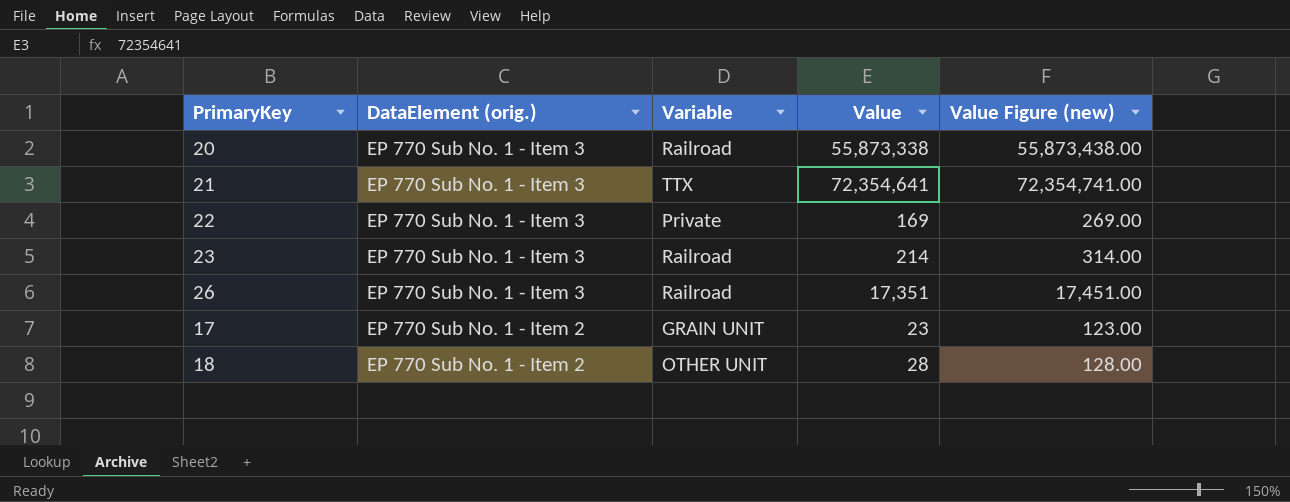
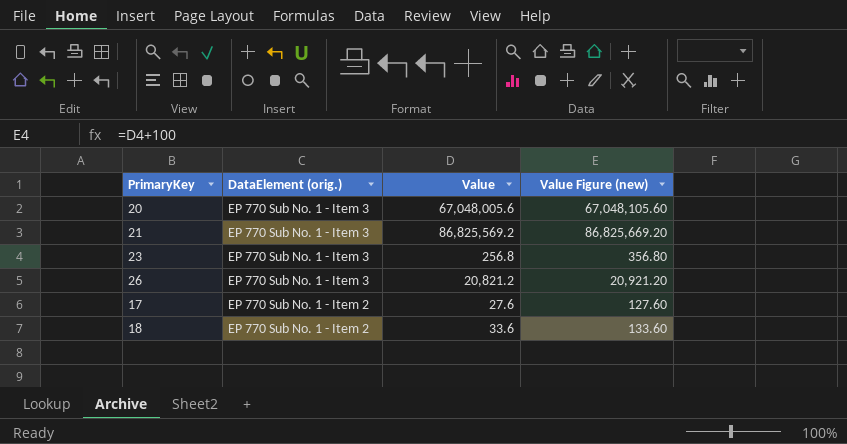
column Variable | position: 3 -> none
row 22: EP 770 Sub No. 1 - Item 3 | Private | 169 | 269.00 -> none
20 | Value: 55,873,338 -> 67,048,005.6
20 | Value Figure (new): 55,873,438.00 -> 67,048,105.60
21 | Value: 72,354,641 -> 86,825,569.2
21 | Value Figure (new): 72,354,741.00 -> 86,825,669.20
23 | Value: 214 -> 256.8
23 | Value Figure (new): 314.00 -> 356.80
26 | Value: 17,351 -> 20,821.2
26 | Value Figure (new): 17,451.00 -> 20,921.20
17 | Value: 23 -> 27.6
17 | Value Figure (new): 123.00 -> 127.60
18 | Value: 28 -> 33.6
18 | Value Figure (new): 128.00 -> 133.60

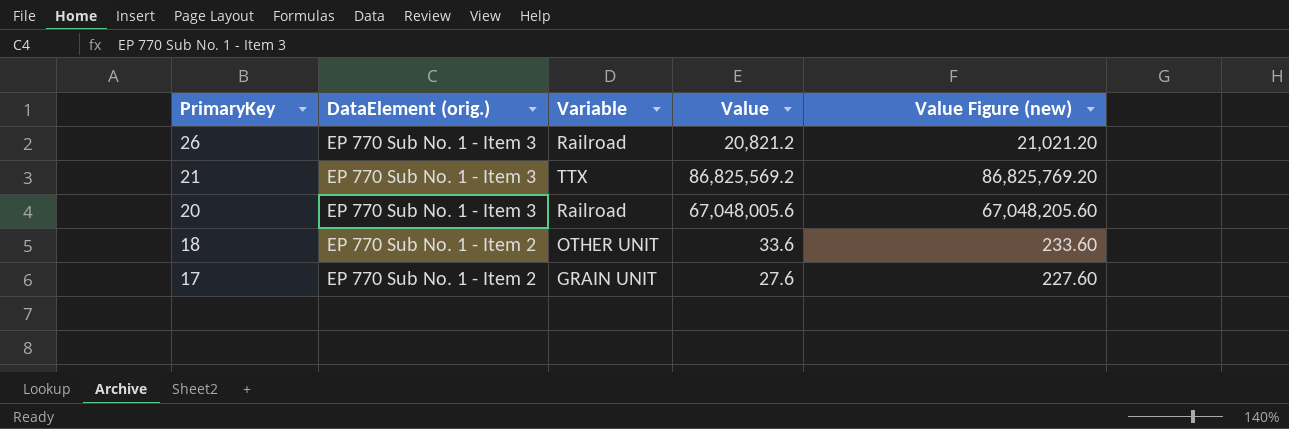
row order: DataElement (orig.) descending -> PrimaryKey descending
column Variable | position: none -> 3
column Value Figure (new) | formula: [Value] + 100 -> [Value] + 200
row 23: EP 770 Sub No. 1 - Item 3 | 256.8 | 356.80 -> none

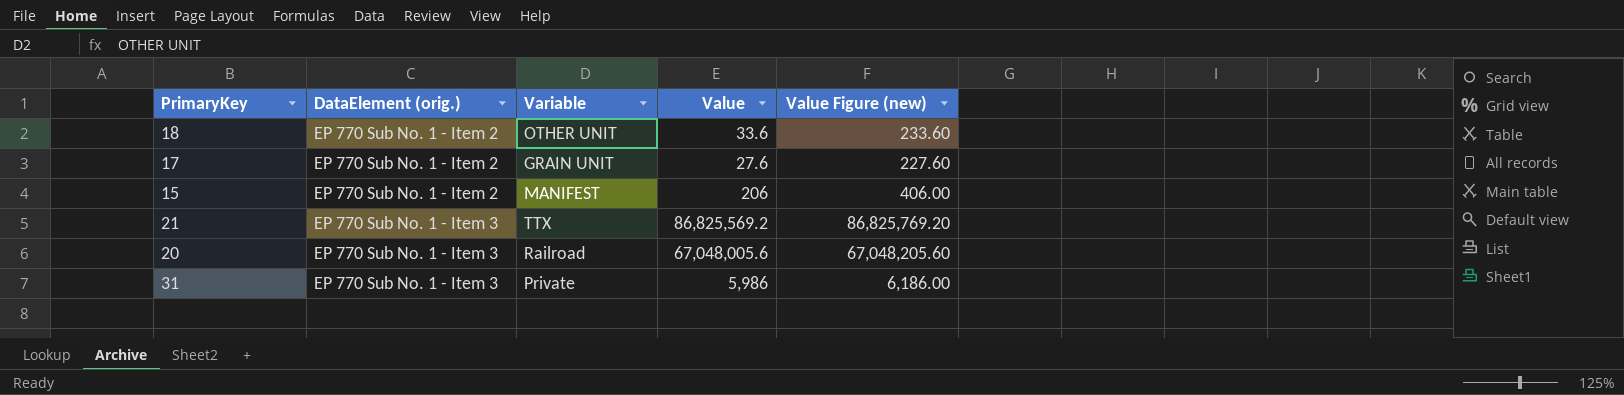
row order: PrimaryKey descending -> DataElement (orig.) ascending
row 26: EP 770 Sub No. 1 - Item 3 | Railroad | 20,821.2 | 21,021.20 -> none
row 15: none -> EP 770 Sub No. 1 - Item 2 | MANIFEST | 206 | 406.00
row 31: none -> EP 770 Sub No. 1 - Item 3 | Private | 5,986 | 6,186.00

